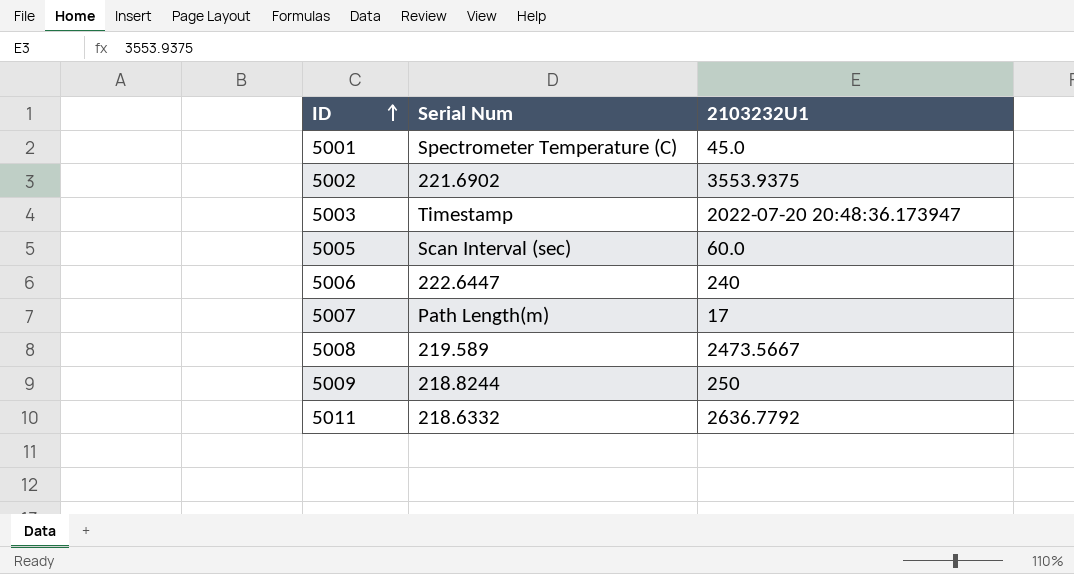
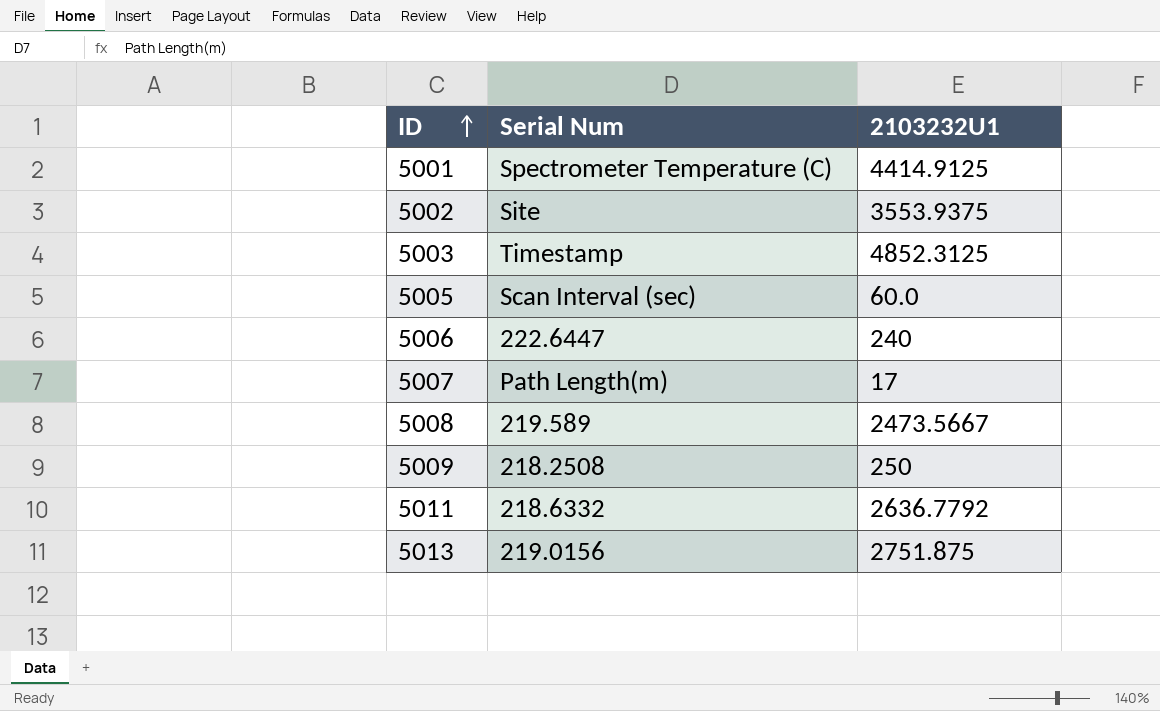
5001 | 2103232U1: 45.0 -> 4414.9125
5002 | Serial Num: 221.6902 -> Site
5003 | 2103232U1: 2022-07-20 20:48:36.173947 -> 4852.3125
5009 | Serial Num: 218.8244 -> 218.2508
row 5013: none -> 219.0156 | 2751.875

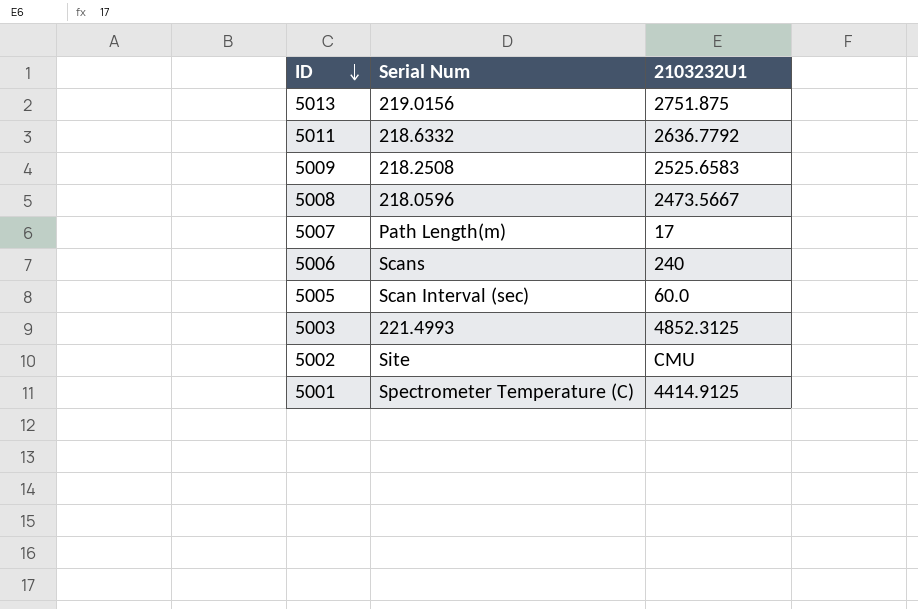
row order: ID ascending -> ID descending
5009 | 2103232U1: 250 -> 2525.6583
5008 | Serial Num: 219.589 -> 218.0596
5006 | Serial Num: 222.6447 -> Scans
5003 | Serial Num: Timestamp -> 221.4993
5002 | 2103232U1: 3553.9375 -> CMU

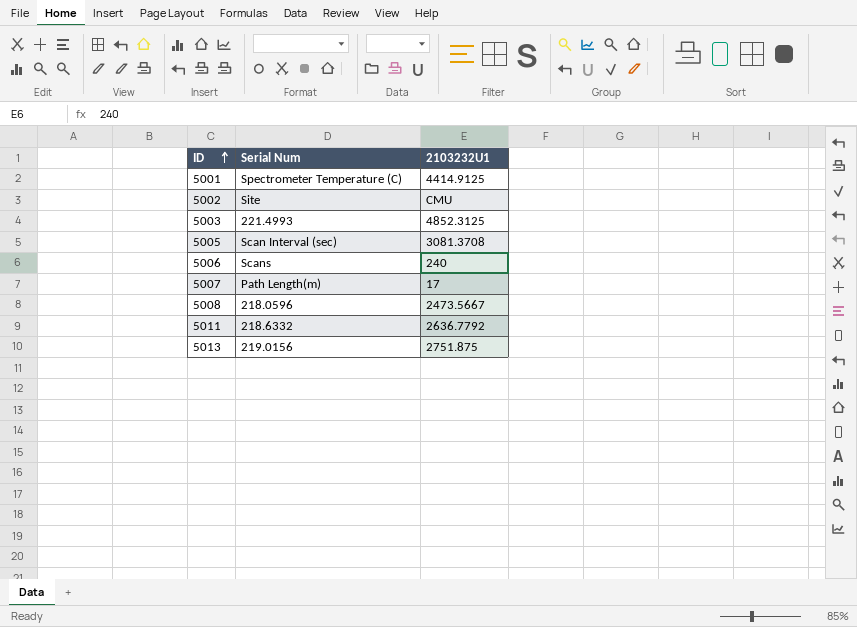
row order: ID descending -> ID ascending
row 5009: 218.2508 | 2525.6583 -> none
5005 | 2103232U1: 60.0 -> 3081.3708

